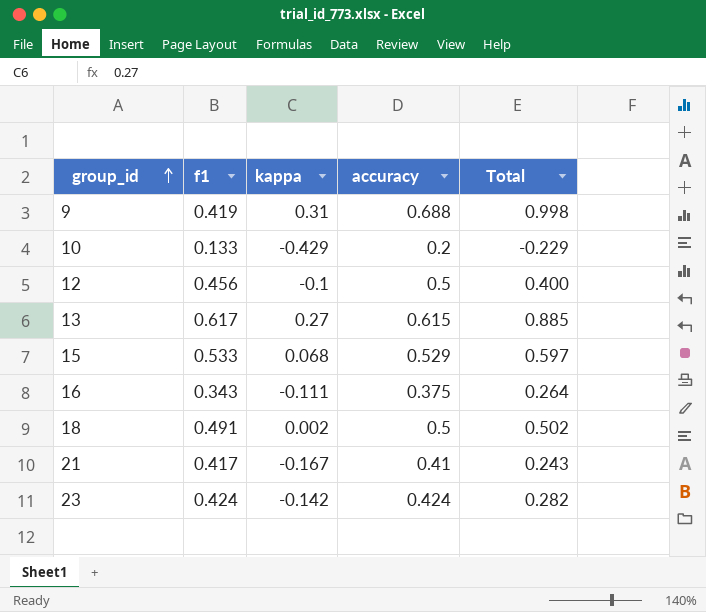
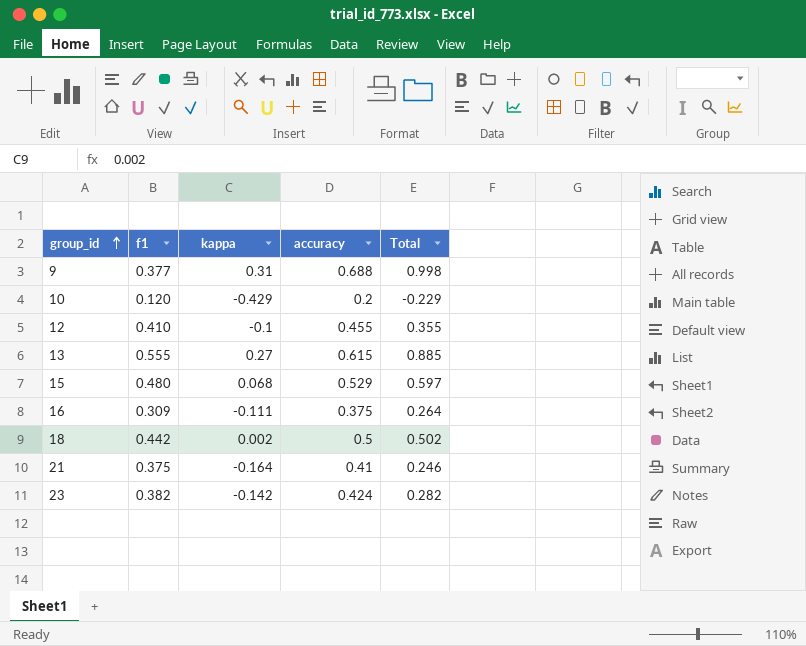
9 | f1: 0.419 -> 0.377
10 | f1: 0.133 -> 0.120
12 | f1: 0.456 -> 0.410
12 | accuracy: 0.5 -> 0.455
12 | Total: 0.400 -> 0.355
13 | f1: 0.617 -> 0.555
15 | f1: 0.533 -> 0.480
16 | f1: 0.343 -> 0.309
18 | f1: 0.491 -> 0.442
21 | f1: 0.417 -> 0.375
21 | kappa: -0.167 -> -0.164
21 | Total: 0.243 -> 0.246
23 | f1: 0.424 -> 0.382

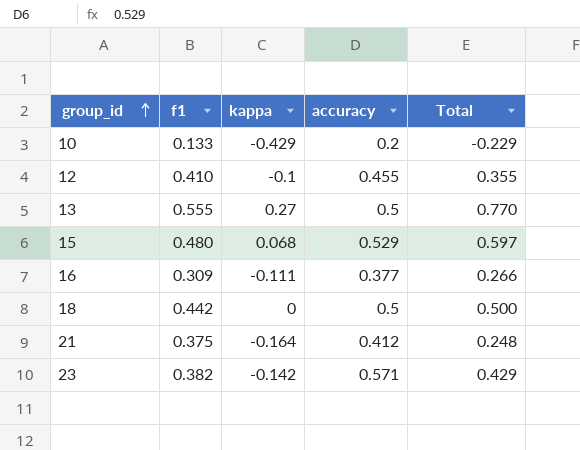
row 9: 0.377 | 0.31 | 0.688 | 0.998 -> none
10 | f1: 0.120 -> 0.133
13 | accuracy: 0.615 -> 0.5
13 | Total: 0.885 -> 0.770
16 | accuracy: 0.375 -> 0.377
16 | Total: 0.264 -> 0.266
18 | kappa: 0.002 -> 0
18 | Total: 0.502 -> 0.500
21 | accuracy: 0.41 -> 0.412
21 | Total: 0.246 -> 0.248
23 | accuracy: 0.424 -> 0.571
23 | Total: 0.282 -> 0.429

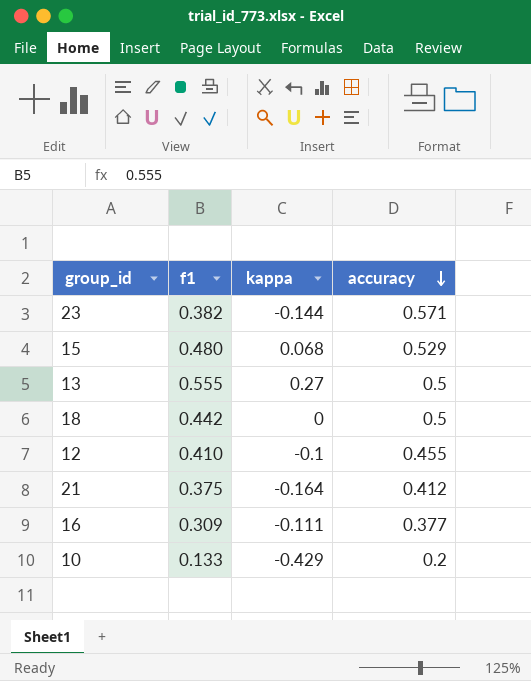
row order: group_id ascending -> accuracy descending
column Total | formula: [kappa] + [accuracy] -> none
23 | kappa: -0.142 -> -0.144

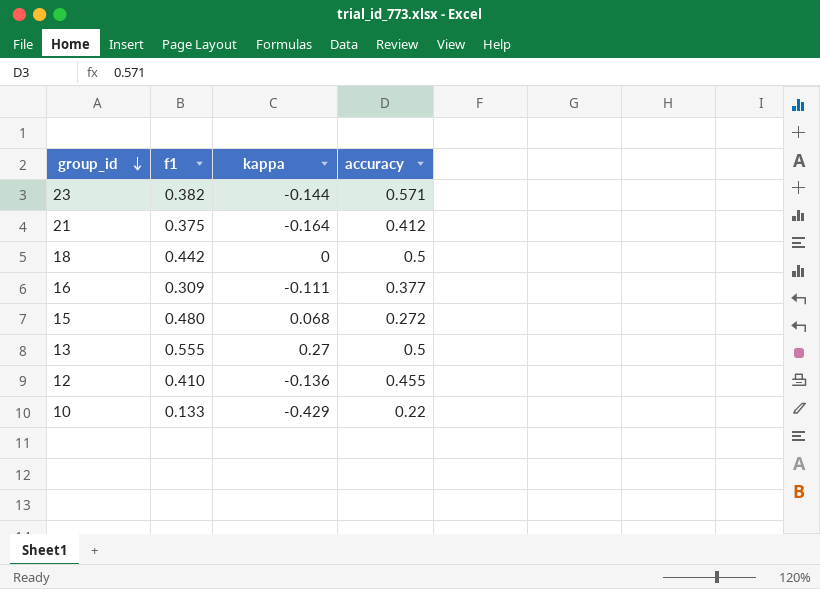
row order: accuracy descending -> group_id descending
15 | accuracy: 0.529 -> 0.272
12 | kappa: -0.1 -> -0.136
10 | accuracy: 0.2 -> 0.22

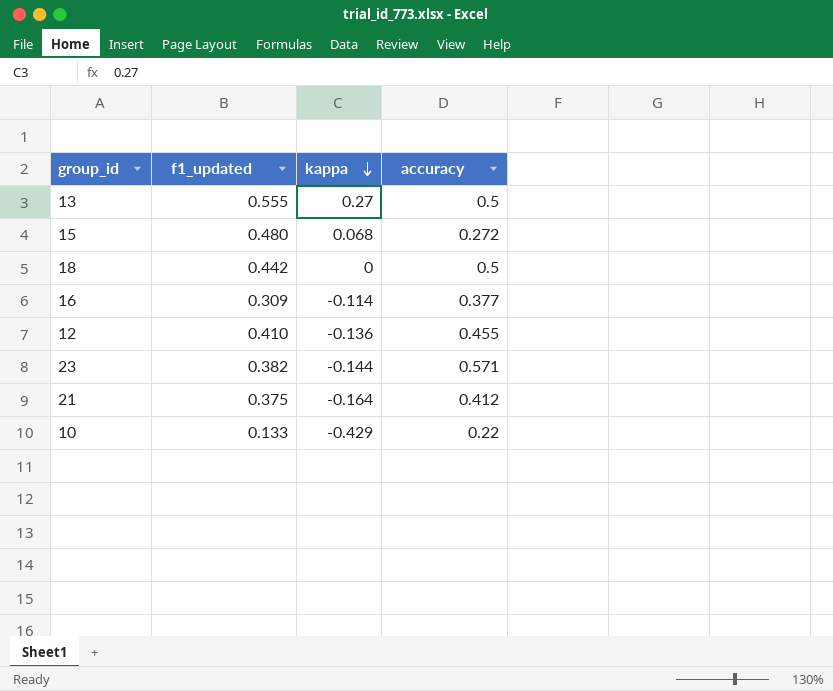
row order: group_id descending -> kappa descending
column name: f1 -> f1_updated
16 | kappa: -0.111 -> -0.114

